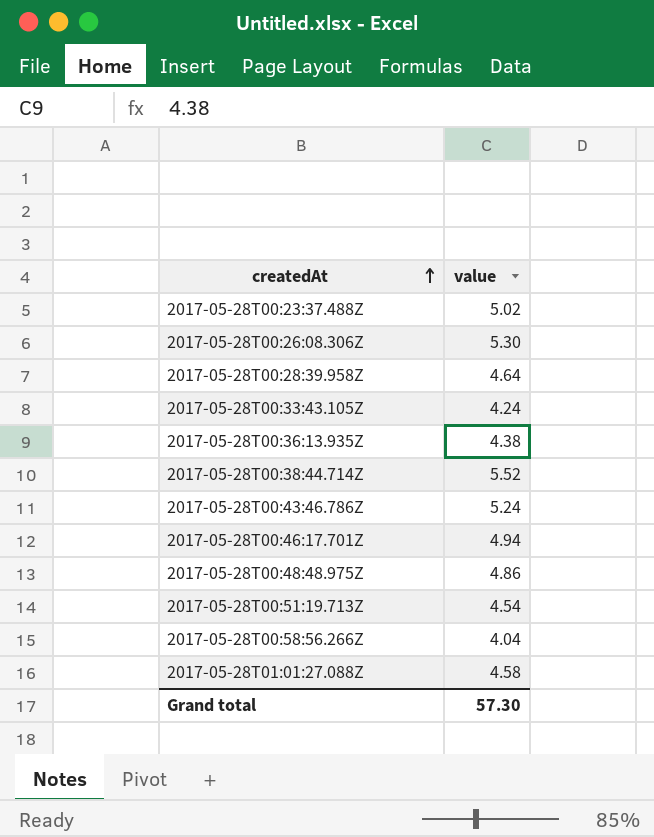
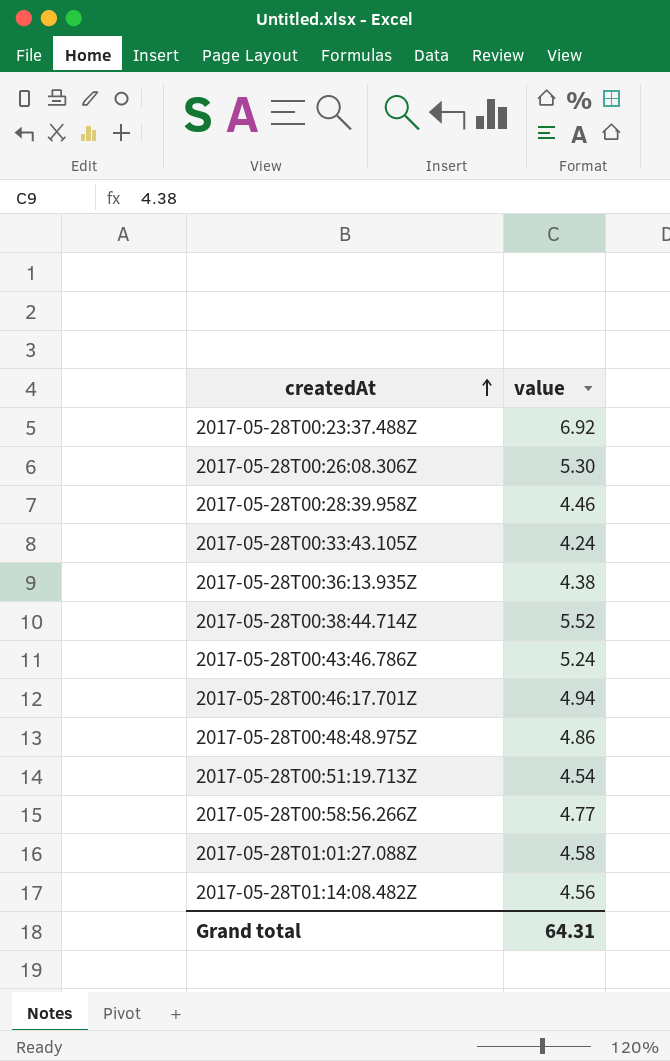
2017-05-28T00:23:37.488Z | value: 5.02 -> 6.92
2017-05-28T00:28:39.958Z | value: 4.64 -> 4.46
2017-05-28T00:58:56.266Z | value: 4.04 -> 4.77
row 2017-05-28T01:14:08.482Z: none -> 4.56
Grand total | value: 57.30 -> 64.31

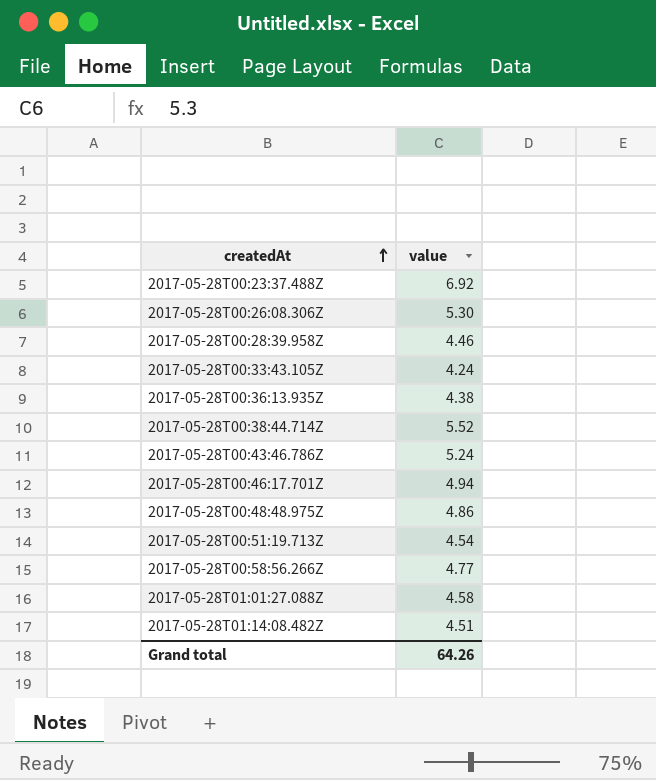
2017-05-28T01:14:08.482Z | value: 4.56 -> 4.51
Grand total | value: 64.31 -> 64.26

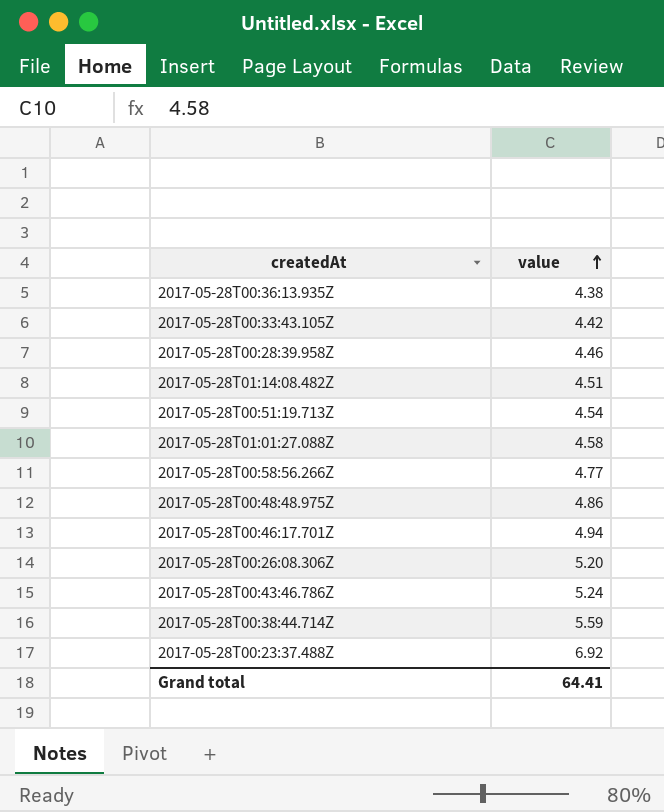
row order: createdAt ascending -> value ascending
2017-05-28T00:33:43.105Z | value: 4.24 -> 4.42
2017-05-28T00:26:08.306Z | value: 5.30 -> 5.20
2017-05-28T00:38:44.714Z | value: 5.52 -> 5.59
Grand total | value: 64.26 -> 64.41

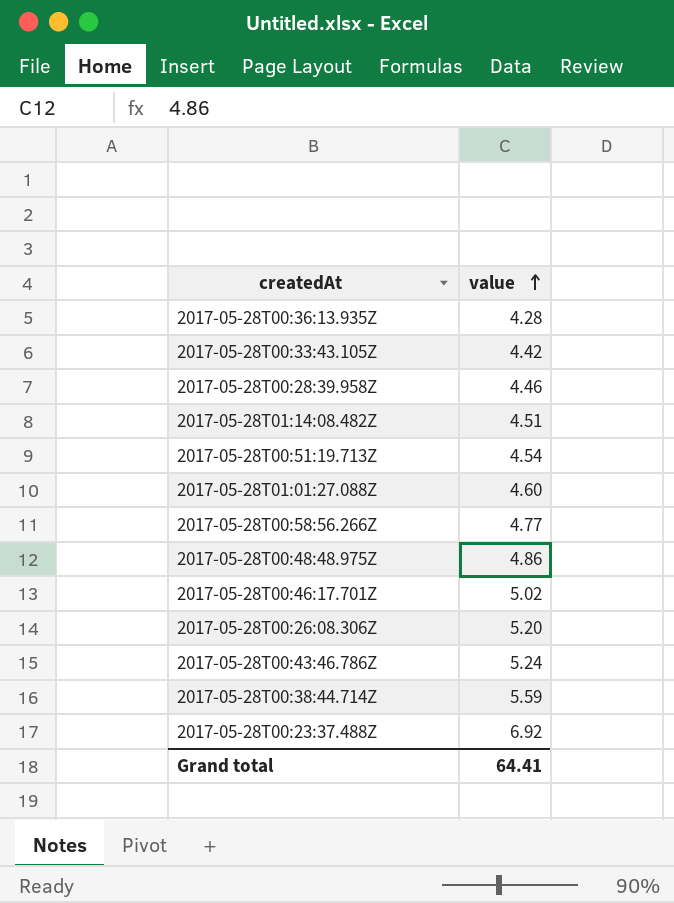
2017-05-28T00:36:13.935Z | value: 4.38 -> 4.28
2017-05-28T01:01:27.088Z | value: 4.58 -> 4.60
2017-05-28T00:46:17.701Z | value: 4.94 -> 5.02

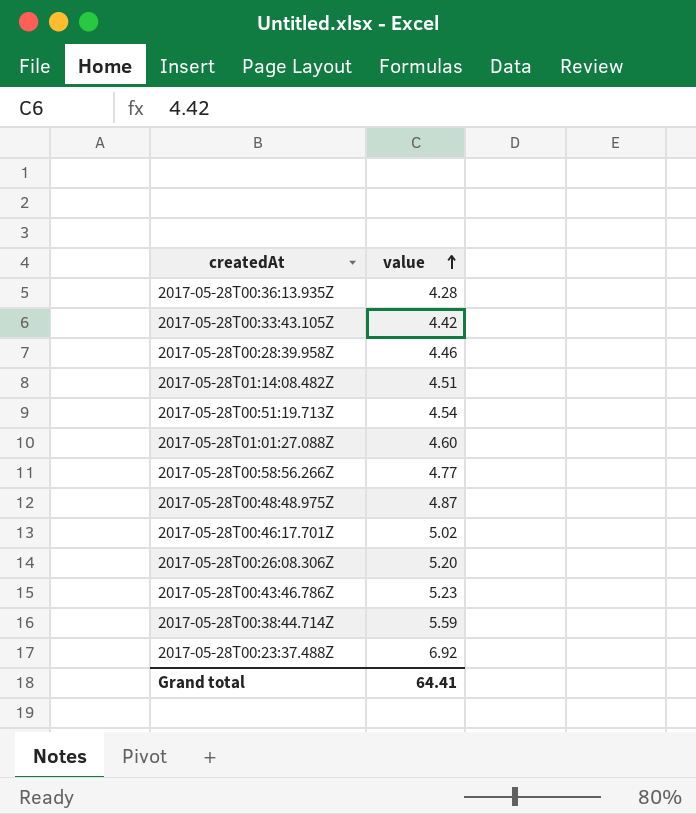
2017-05-28T00:48:48.975Z | value: 4.86 -> 4.87
2017-05-28T00:43:46.786Z | value: 5.24 -> 5.23

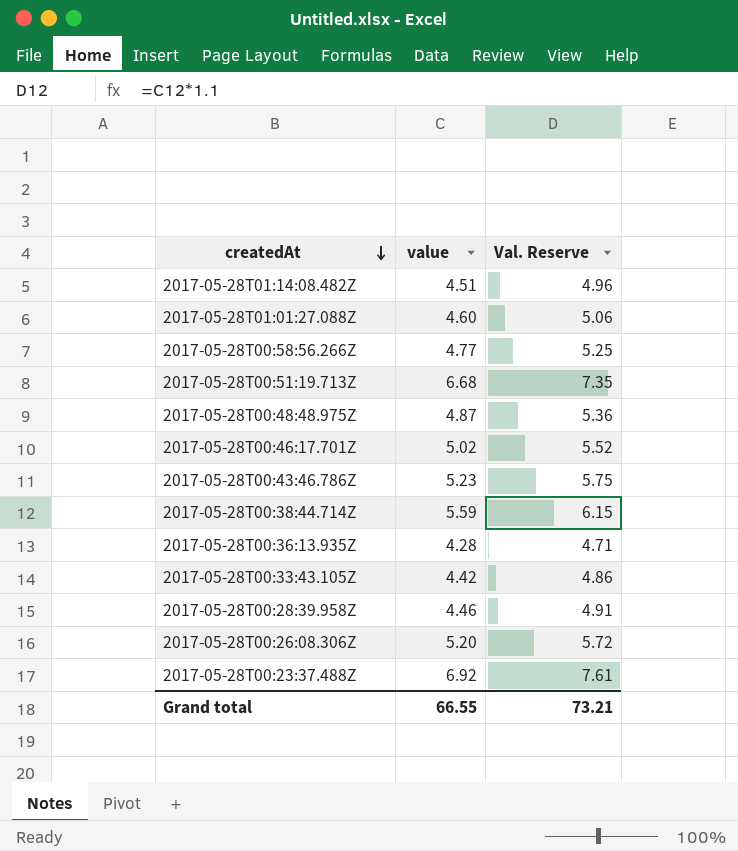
row order: value ascending -> createdAt descending
column Val. Reserve | formula: none -> [value] * 1.1
2017-05-28T00:51:19.713Z | value: 4.54 -> 6.68
Grand total | value: 64.41 -> 66.55

